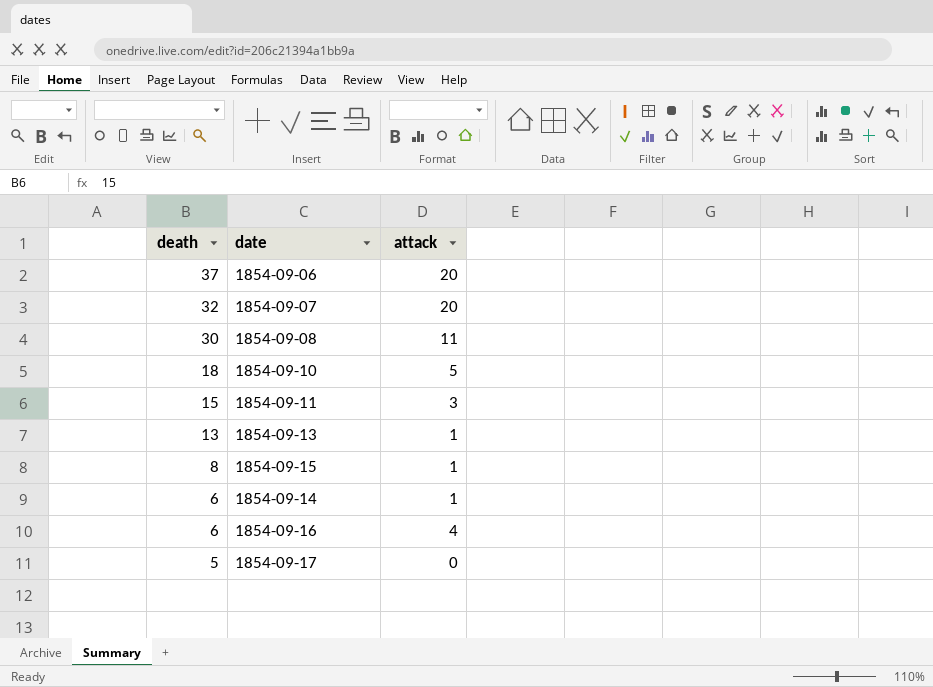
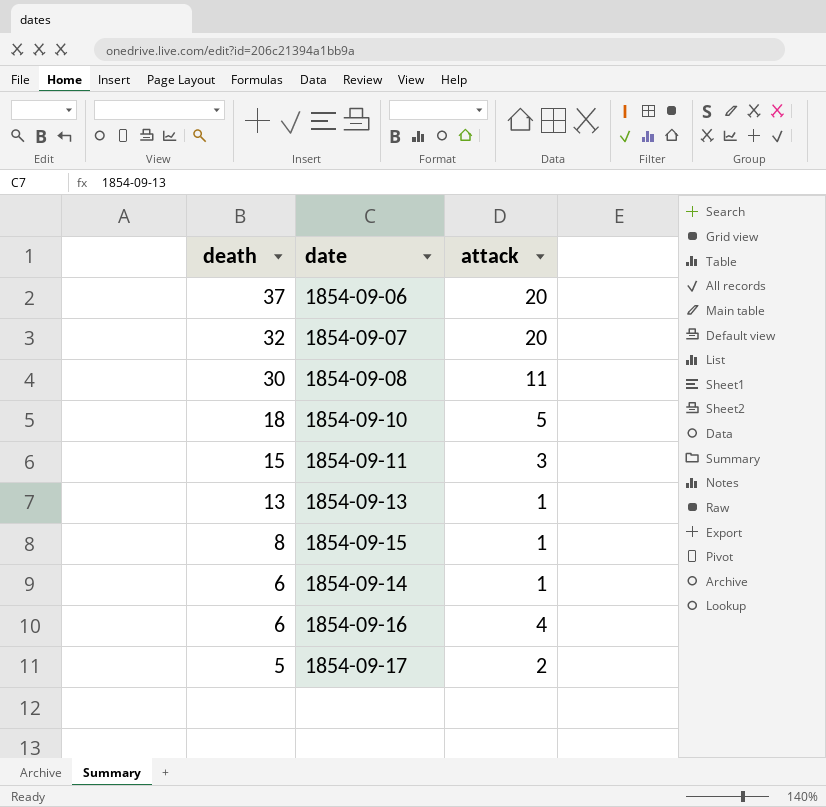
1854-09-17 | attack: 0 -> 2

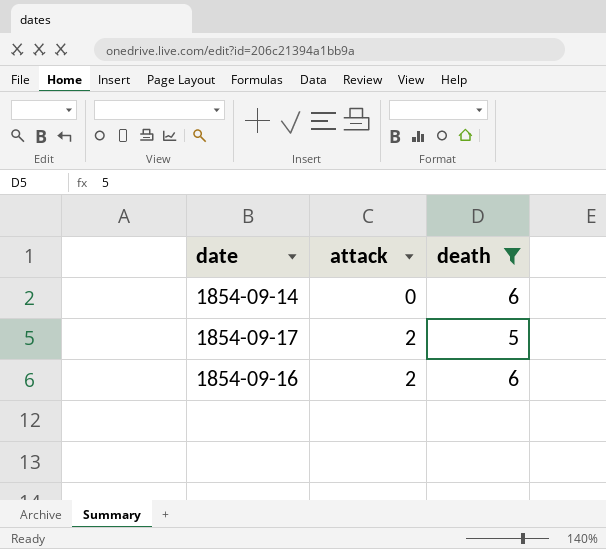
filter: none -> death <= 6
row order: death descending -> attack ascending
column death | position: 1 -> 3
1854-09-14 | attack: 1 -> 0
1854-09-16 | attack: 4 -> 2

